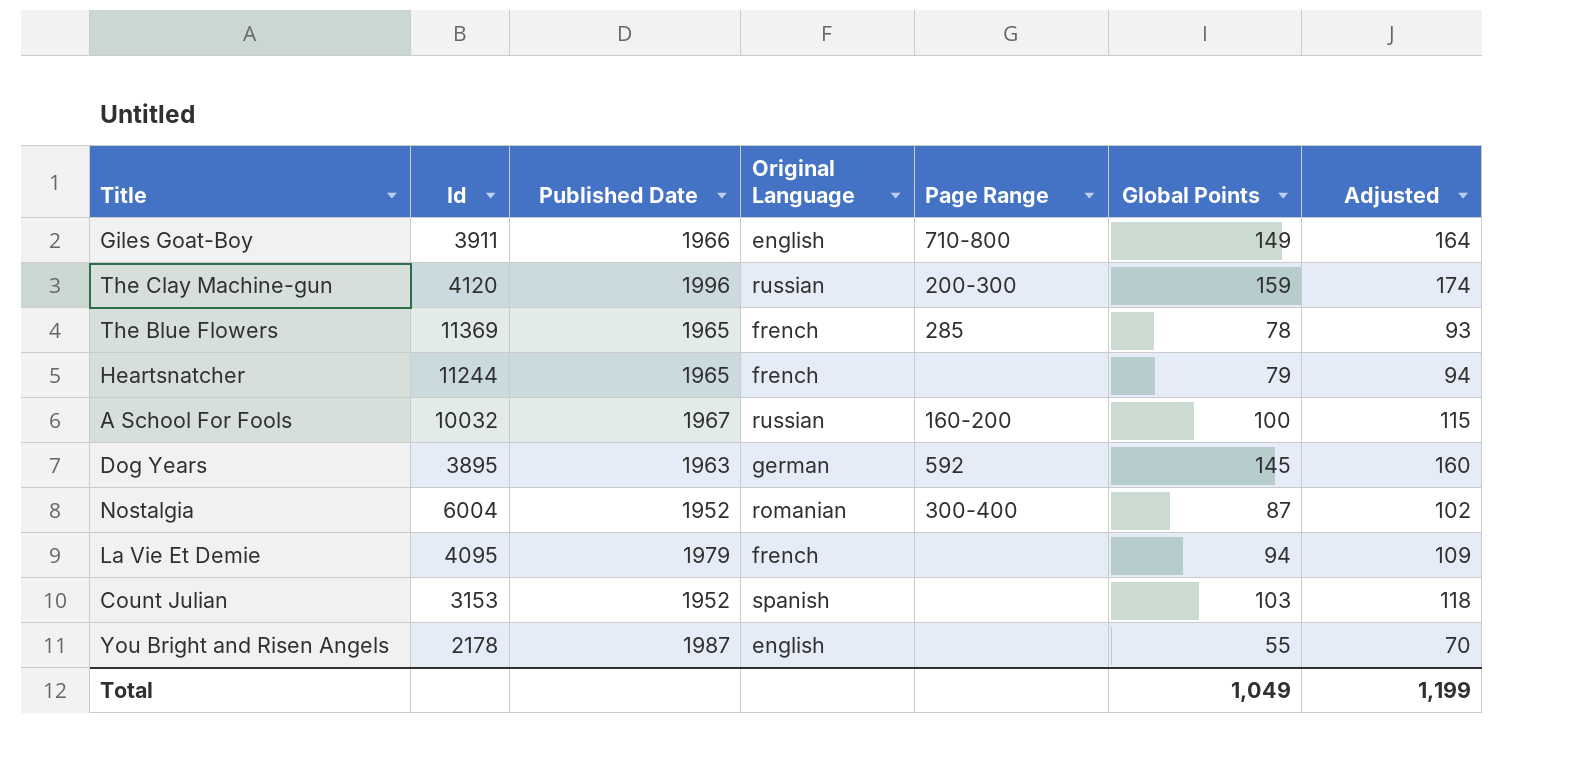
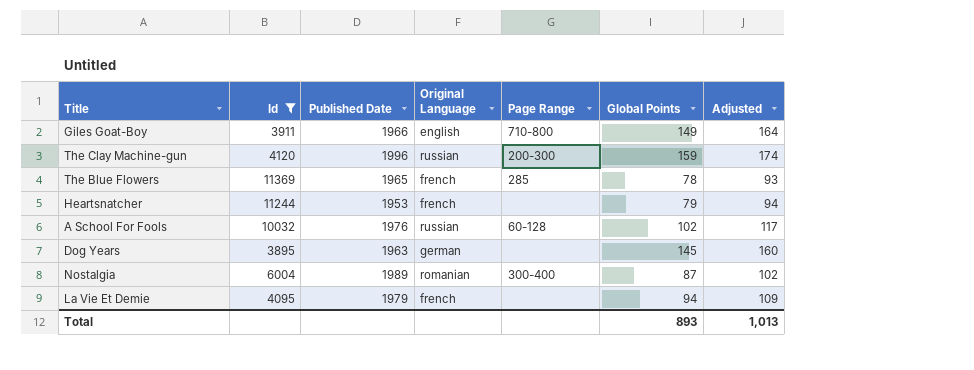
filter: none -> Id >= 3895
Heartsnatcher | Published Date: 1965 -> 1953
A School For Fools | Published Date: 1967 -> 1976
A School For Fools | Page Range: 160-200 -> 60-128
A School For Fools | Global Points: 100 -> 102
A School For Fools | Adjusted: 115 -> 117
Dog Years | Page Range: 592 -> none
Nostalgia | Published Date: 1952 -> 1989
Total | Global Points: 1,049 -> 893
Total | Adjusted: 1,199 -> 1,013

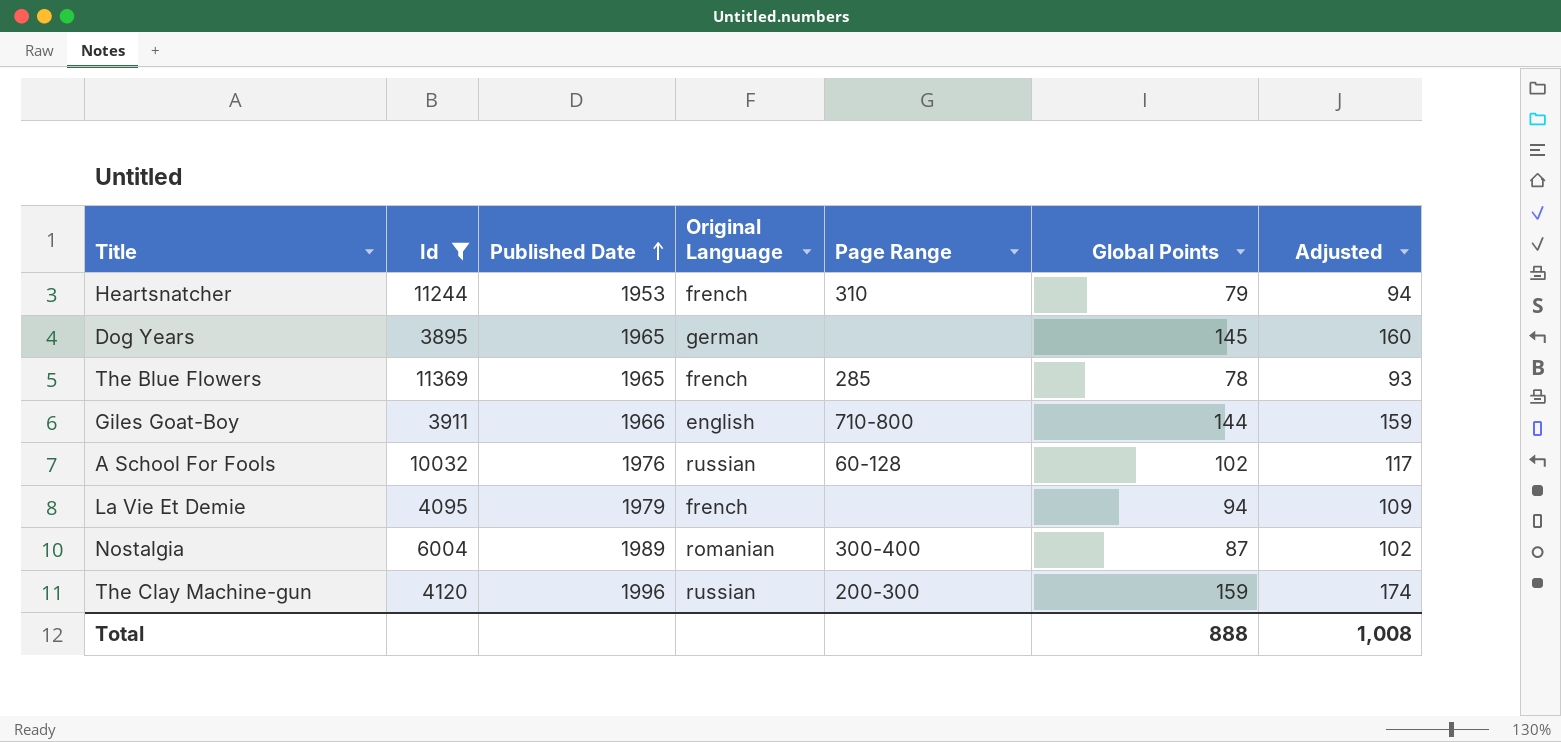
row order: none -> Published Date ascending
Heartsnatcher | Page Range: none -> 310
Dog Years | Published Date: 1963 -> 1965
Giles Goat-Boy | Global Points: 149 -> 144
Giles Goat-Boy | Adjusted: 164 -> 159
Total | Global Points: 893 -> 888
Total | Adjusted: 1,013 -> 1,008

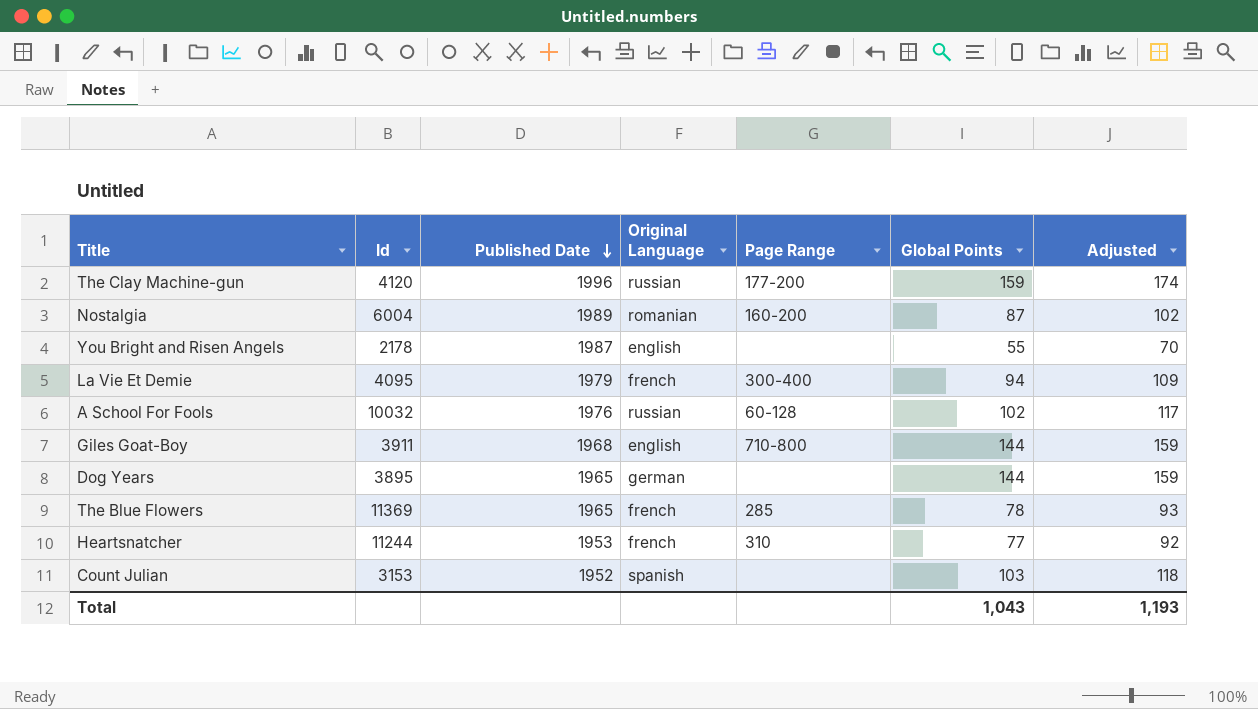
filter: Id >= 3895 -> none
row order: Published Date ascending -> Published Date descending
The Clay Machine-gun | Page Range: 200-300 -> 177-200
Nostalgia | Page Range: 300-400 -> 160-200
La Vie Et Demie | Page Range: none -> 300-400
Giles Goat-Boy | Published Date: 1966 -> 1968
Dog Years | Global Points: 145 -> 144
Dog Years | Adjusted: 160 -> 159
Heartsnatcher | Global Points: 79 -> 77
Heartsnatcher | Adjusted: 94 -> 92
Total | Global Points: 888 -> 1,043
Total | Adjusted: 1,008 -> 1,193

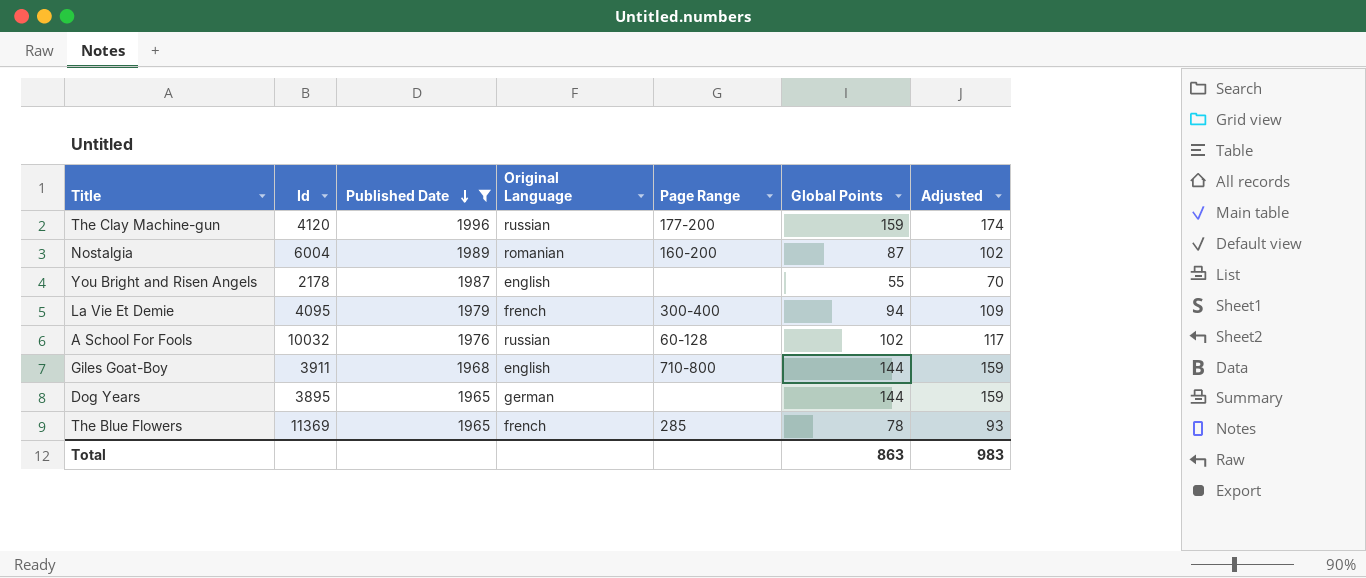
filter: none -> Published Date >= 1965
Total | Global Points: 1,043 -> 863
Total | Adjusted: 1,193 -> 983

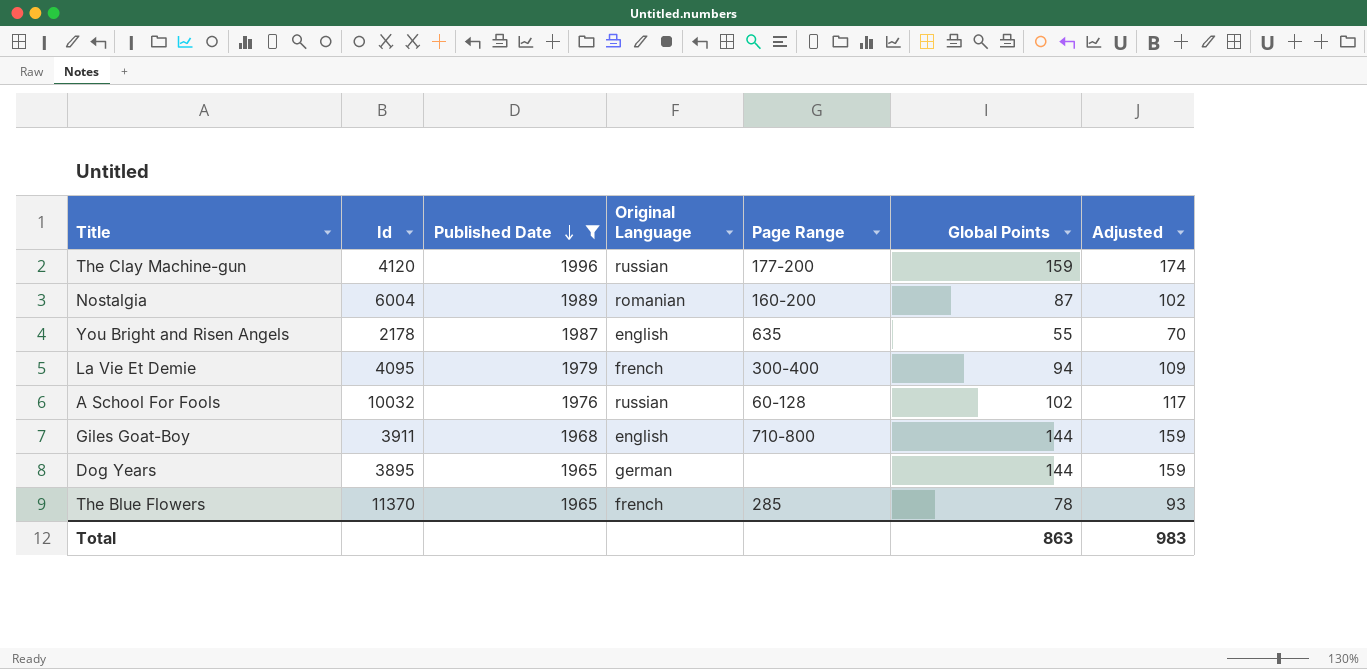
You Bright and Risen Angels | Page Range: none -> 635
The Blue Flowers | Id: 11369 -> 11370

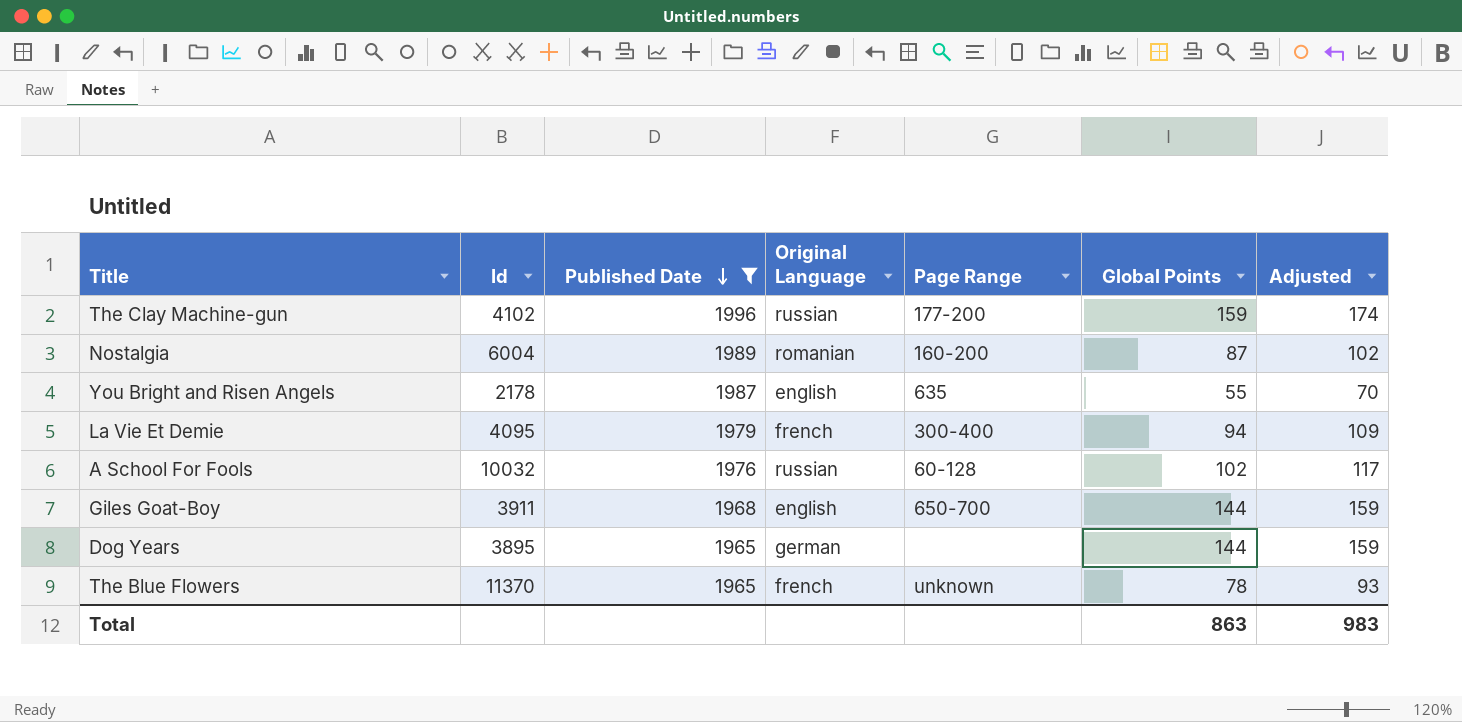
The Clay Machine-gun | Id: 4120 -> 4102
Giles Goat-Boy | Page Range: 710-800 -> 650-700
The Blue Flowers | Page Range: 285 -> unknown

